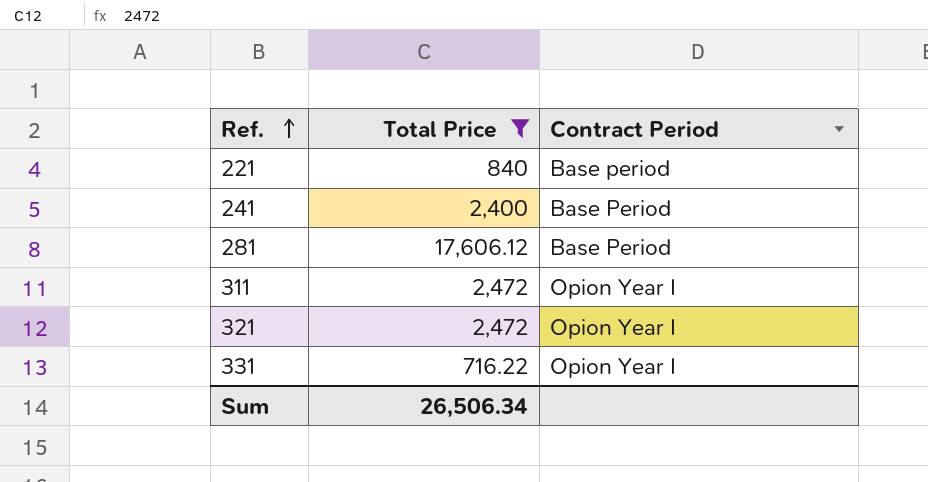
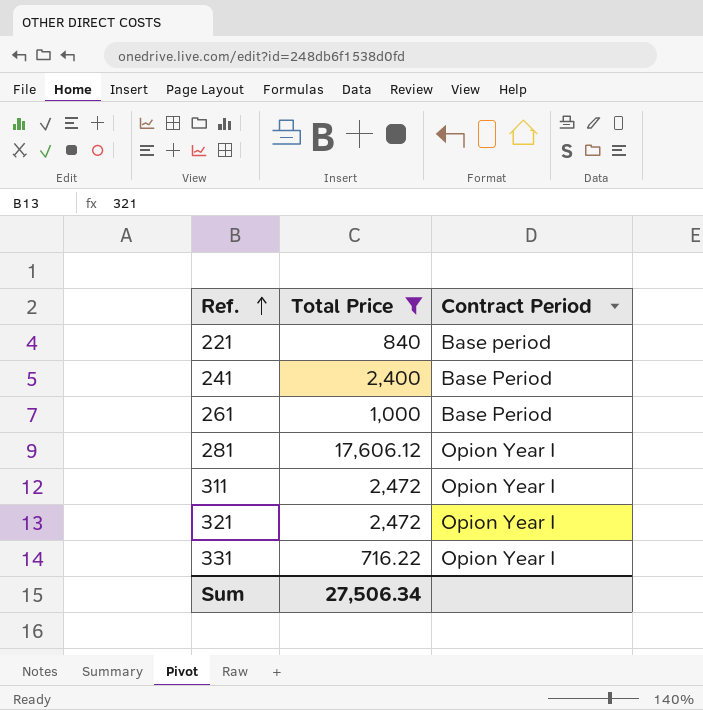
row 261: none -> 1,000 | Base Period
281 | Contract Period: Base Period -> Opion Year I
Sum | Total Price: 26,506.34 -> 27,506.34

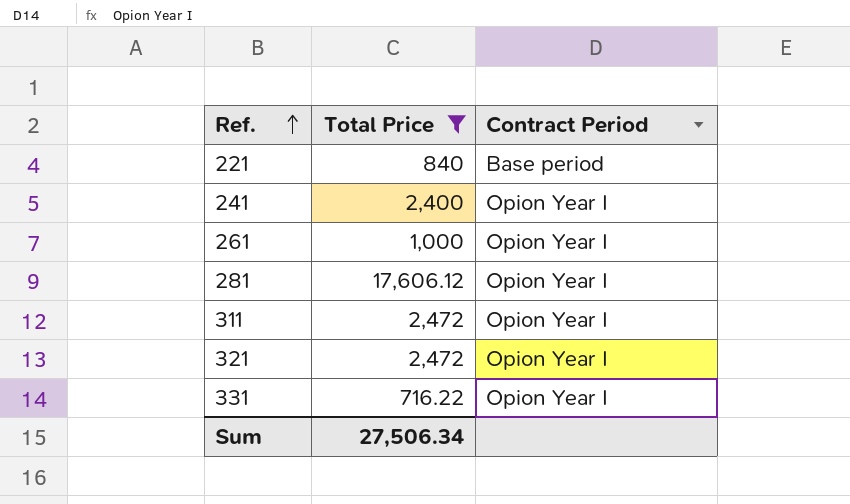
241 | Contract Period: Base Period -> Opion Year I
261 | Contract Period: Base Period -> Opion Year I

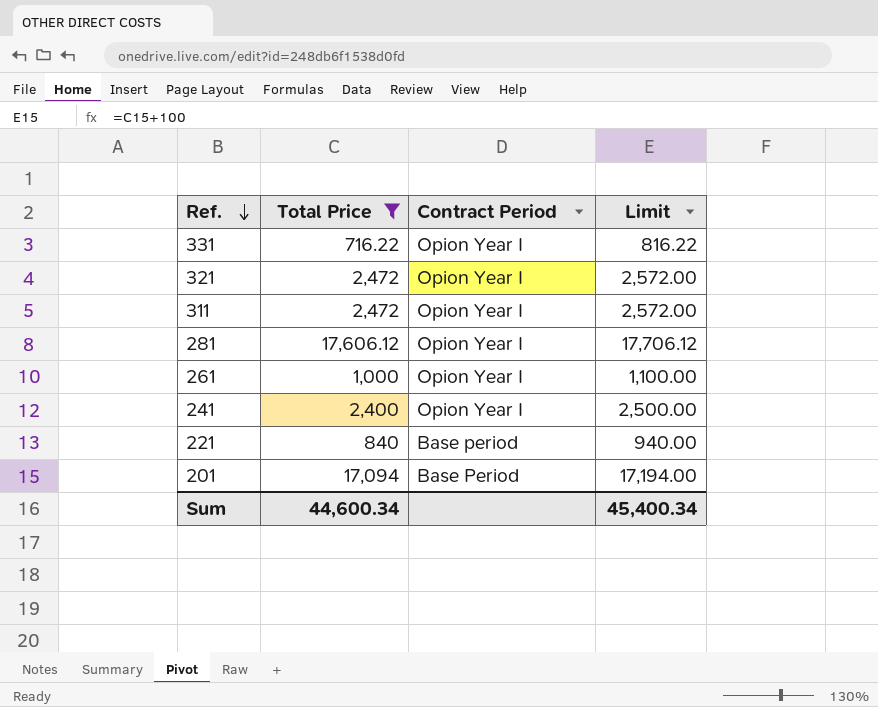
row order: Ref. ascending -> Ref. descending
column Limit | formula: none -> [Total Price] + 100
row 201: none -> 17,094 | Base Period | 17,194.00
Sum | Total Price: 27,506.34 -> 44,600.34

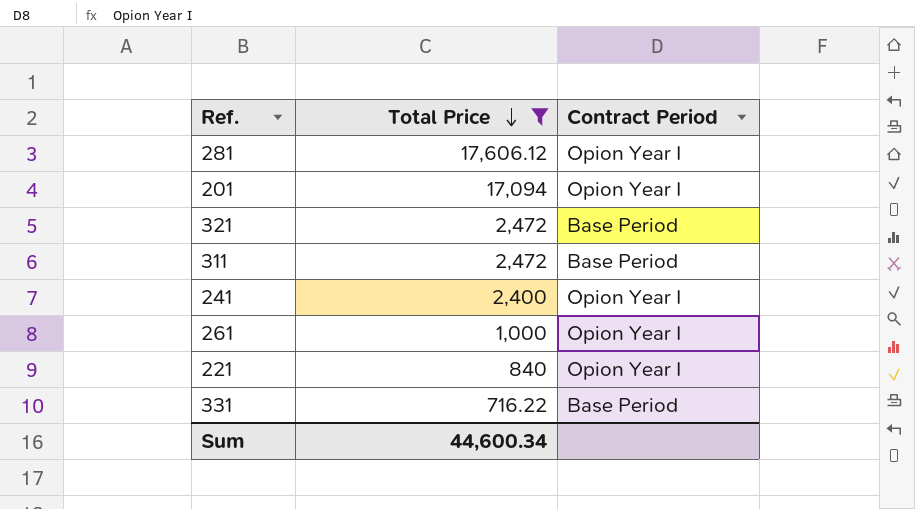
row order: Ref. descending -> Total Price descending
column Limit | formula: [Total Price] + 100 -> none
201 | Contract Period: Base Period -> Opion Year I
321 | Contract Period: Opion Year I -> Base Period
311 | Contract Period: Opion Year I -> Base Period
221 | Contract Period: Base period -> Opion Year I
331 | Contract Period: Opion Year I -> Base Period

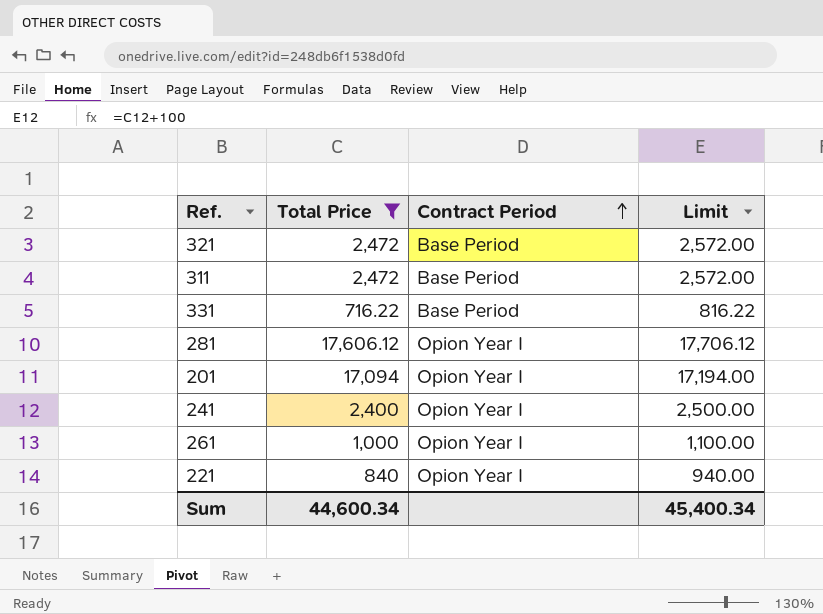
row order: Total Price descending -> Contract Period ascending
column Limit | formula: none -> [Total Price] + 100

